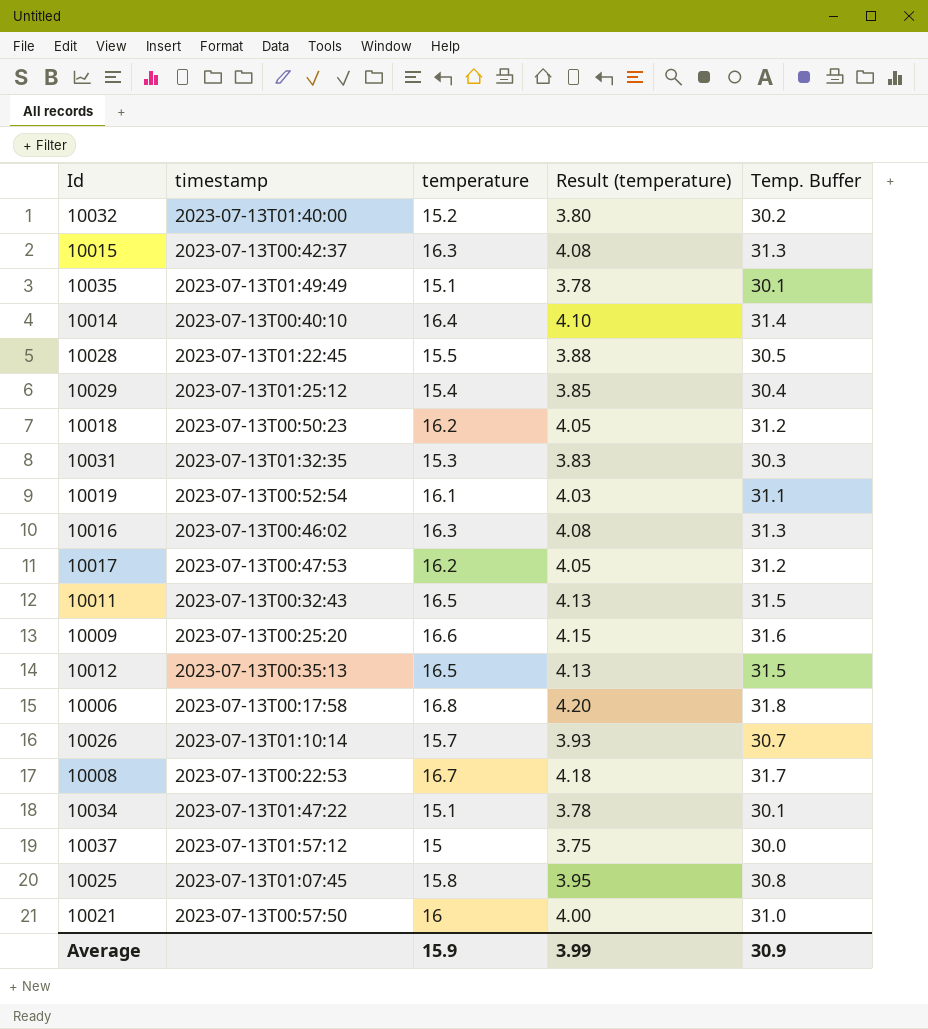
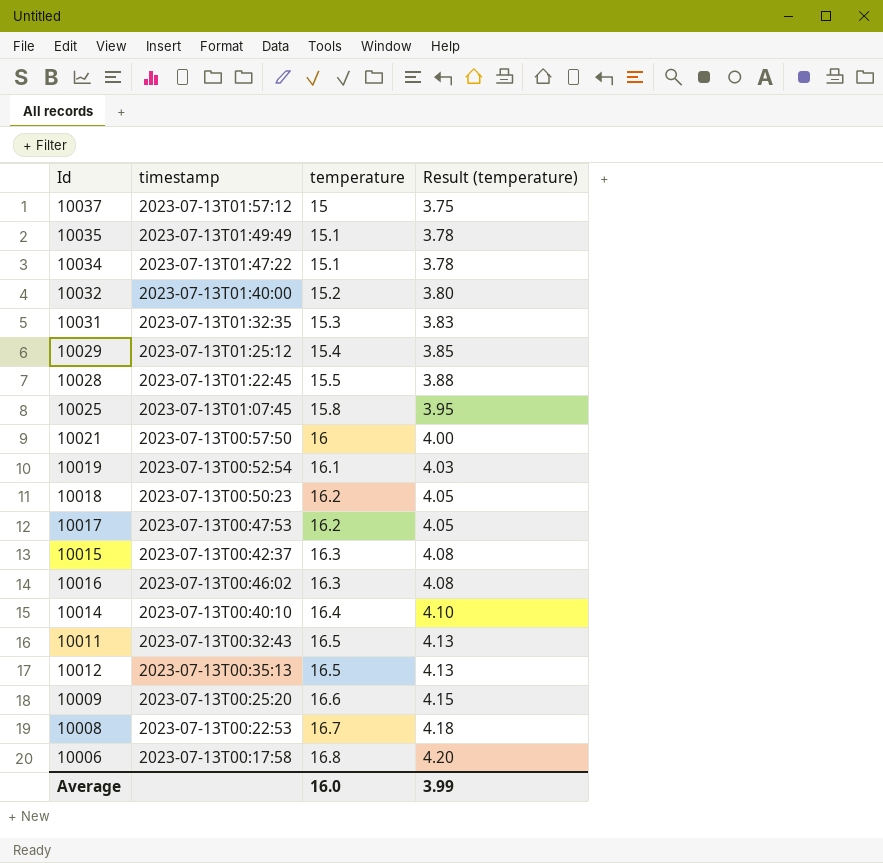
row order: none -> temperature ascending
column Temp. Buffer | formula: [temperature] + 15 -> none
row 10026: 2023-07-13T01:10:14 | 15.7 | 3.93 | 30.7 -> none
Average | temperature: 15.9 -> 16.0

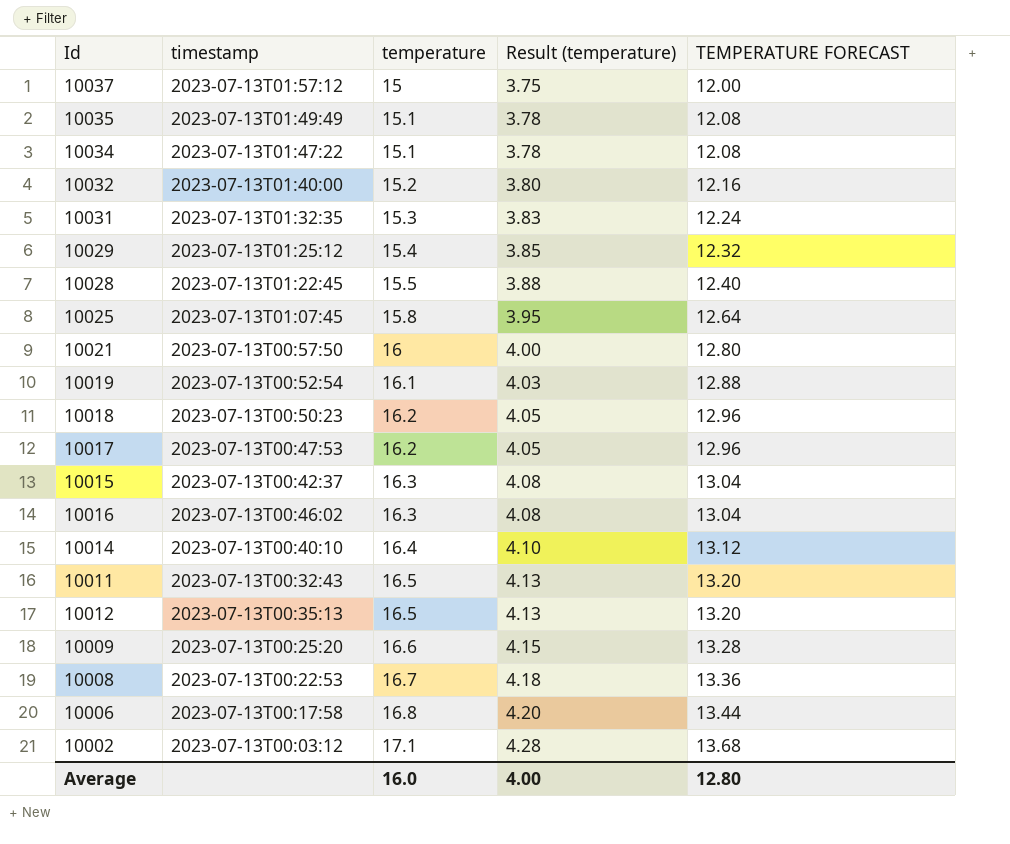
column TEMPERATURE FORECAST | formula: none -> [temperature] * 0.8
row 10002: none -> 2023-07-13T00:03:12 | 17.1 | 4.28 | 13.68
Average | Result (temperature): 3.99 -> 4.00

